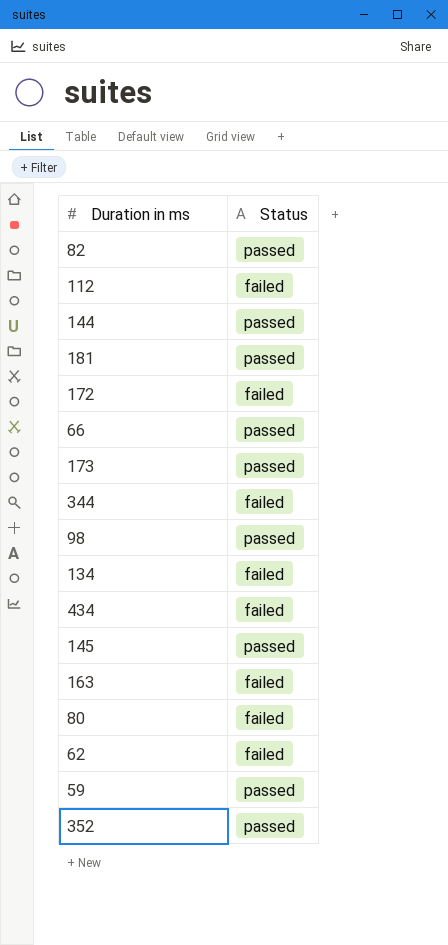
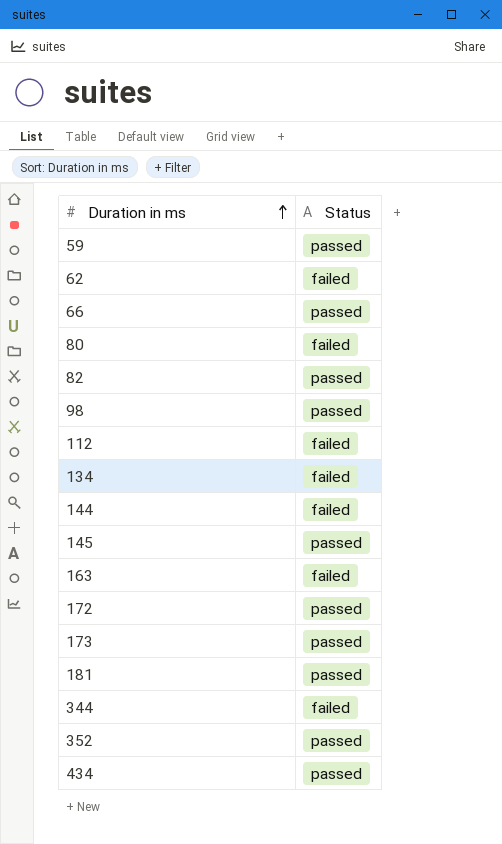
row order: none -> Duration in ms ascending
144 | Status: passed -> failed
172 | Status: failed -> passed
434 | Status: failed -> passed

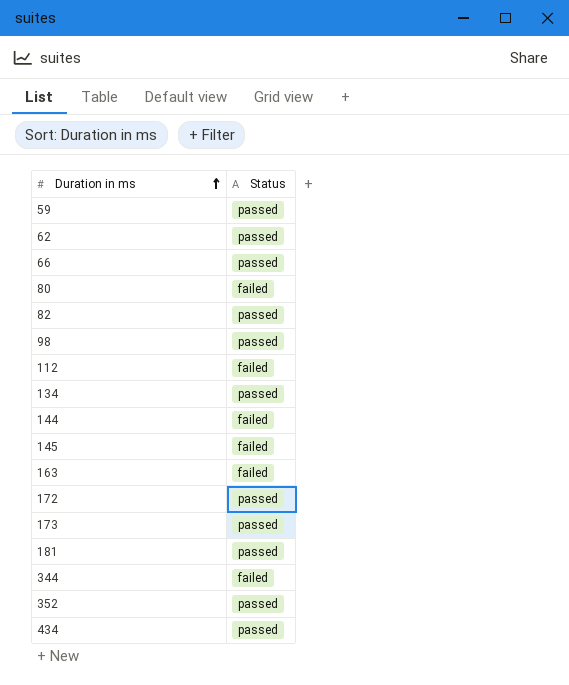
62 | Status: failed -> passed
134 | Status: failed -> passed
145 | Status: passed -> failed

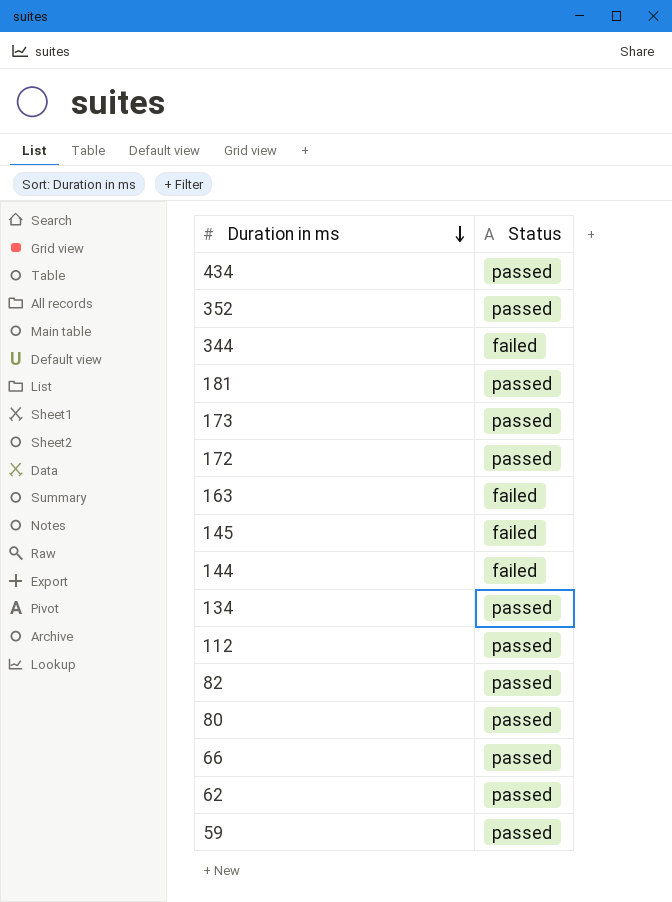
row order: Duration in ms ascending -> Duration in ms descending
row 98: passed -> none
112 | Status: failed -> passed
80 | Status: failed -> passed

